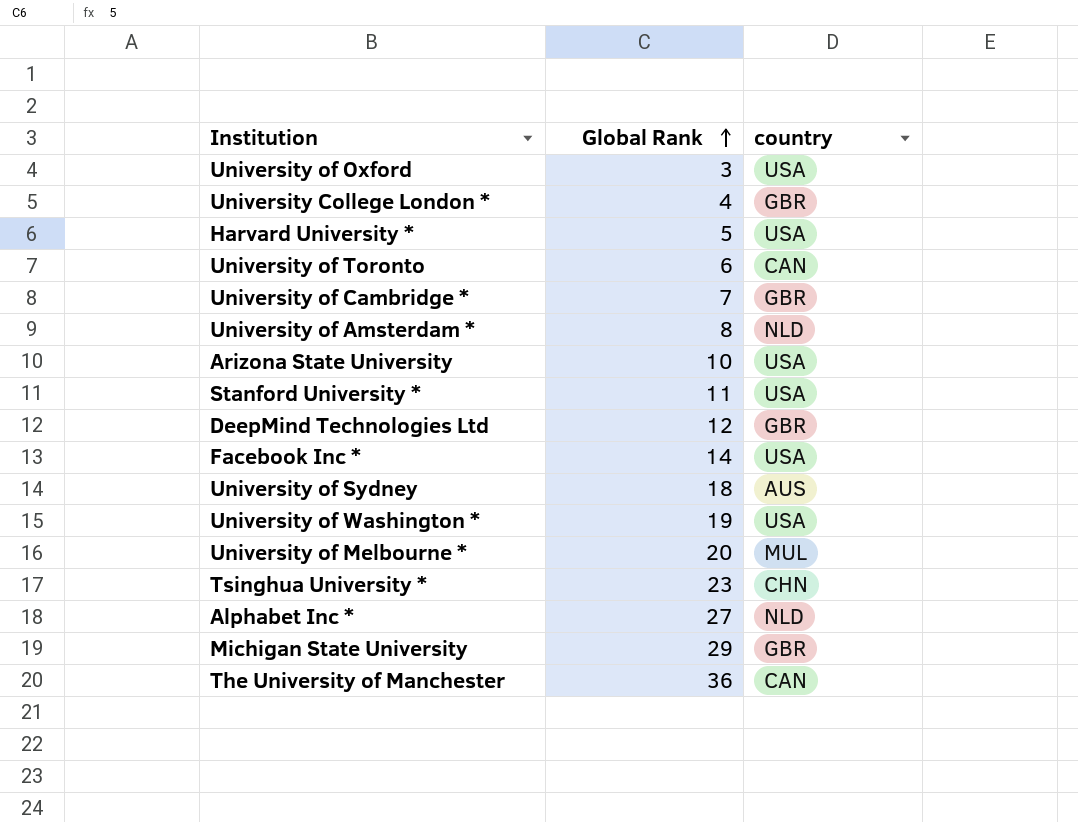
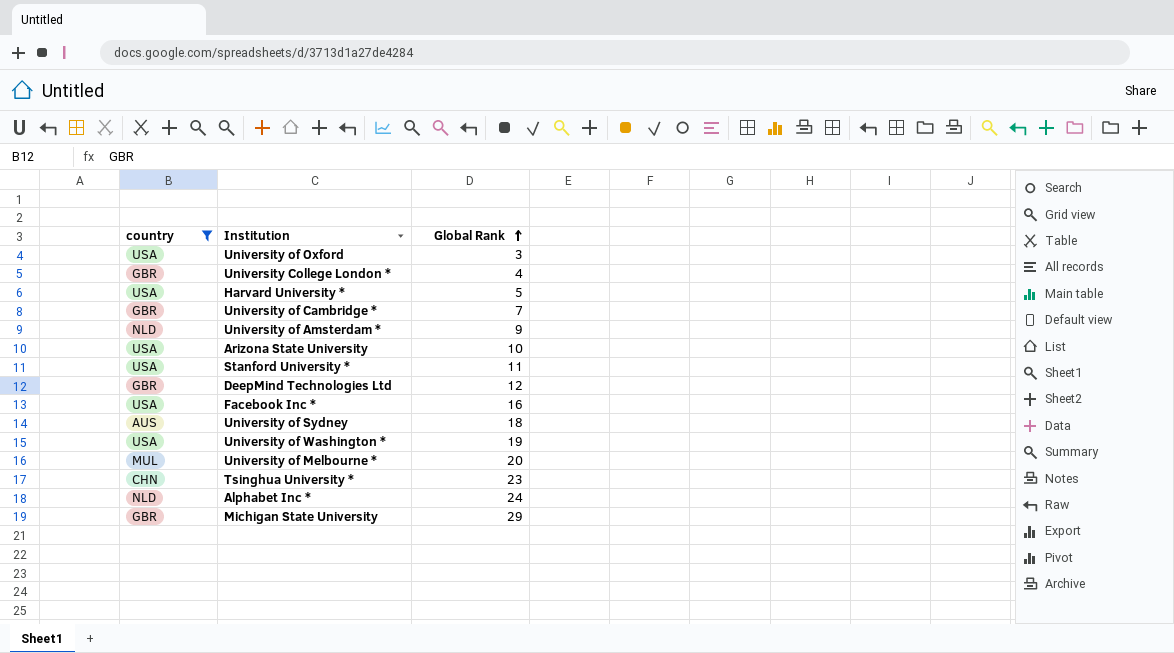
filter: none -> country != CAN
column country | position: 3 -> 1
University of Amsterdam * | Global Rank: 8 -> 9
Facebook Inc * | Global Rank: 14 -> 16
Alphabet Inc * | Global Rank: 27 -> 24

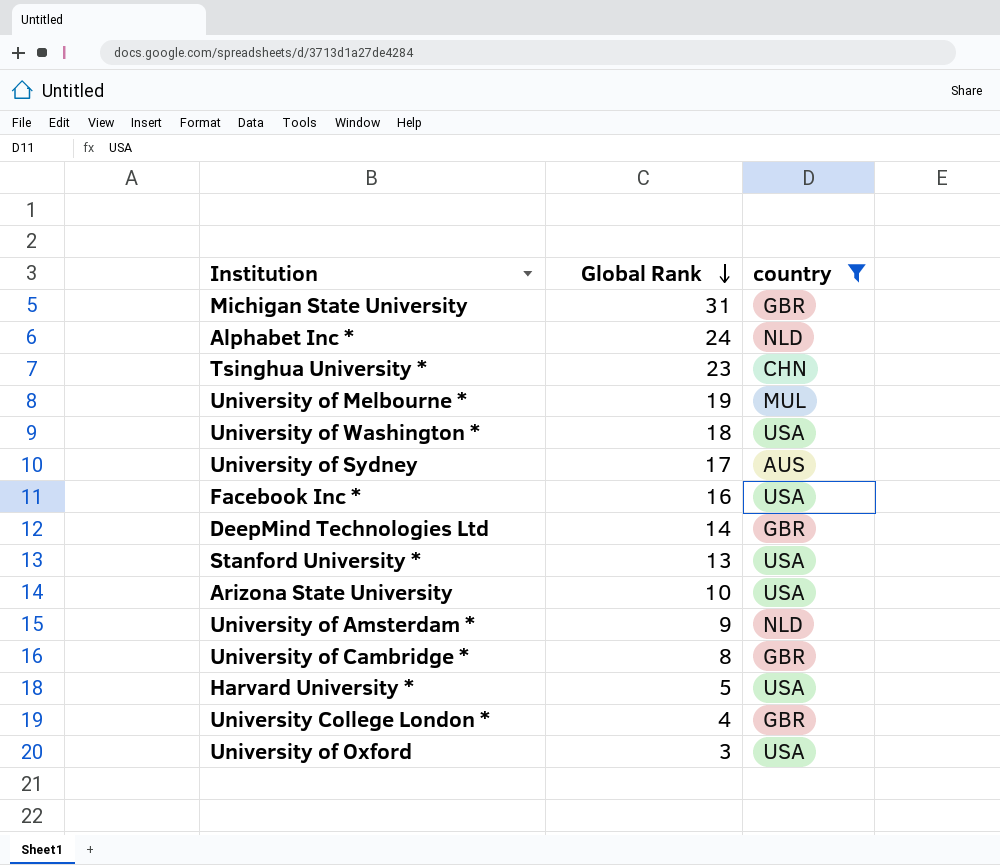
row order: Global Rank ascending -> Global Rank descending
column country | position: 1 -> 3
Michigan State University | Global Rank: 29 -> 31
University of Melbourne * | Global Rank: 20 -> 19
University of Washington * | Global Rank: 19 -> 18
University of Sydney | Global Rank: 18 -> 17
DeepMind Technologies Ltd | Global Rank: 12 -> 14
Stanford University * | Global Rank: 11 -> 13
University of Cambridge * | Global Rank: 7 -> 8

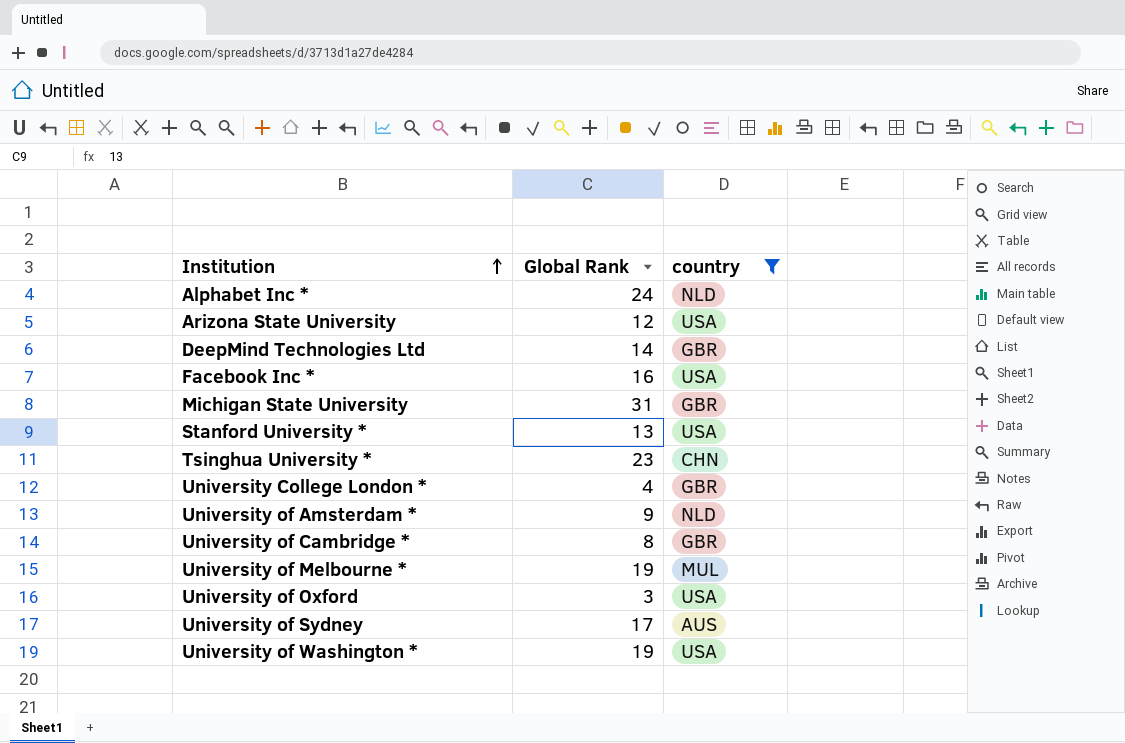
row order: Global Rank descending -> Institution ascending
row Harvard University *: 5 | USA -> none
Arizona State University | Global Rank: 10 -> 12
University of Washington * | Global Rank: 18 -> 19

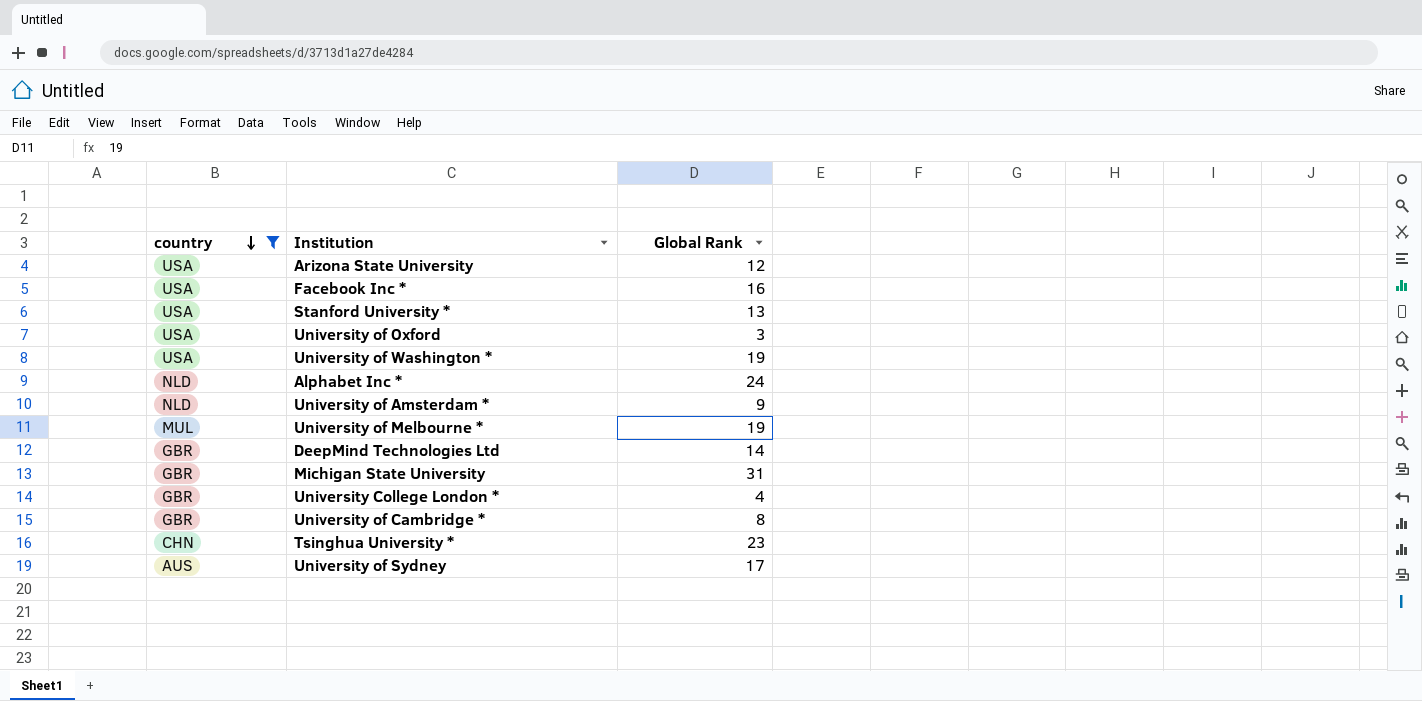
row order: Institution ascending -> country descending
column country | position: 3 -> 1

